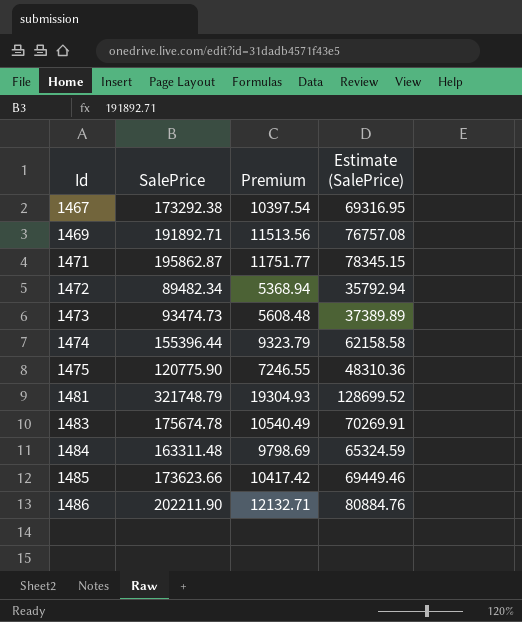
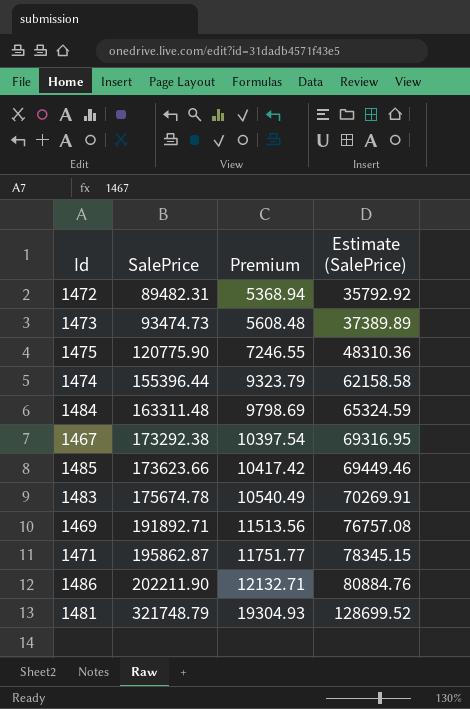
row order: Id ascending -> SalePrice ascending
1472 | SalePrice: 89482.34 -> 89482.31
1472 | Estimate (SalePrice): 35792.94 -> 35792.92

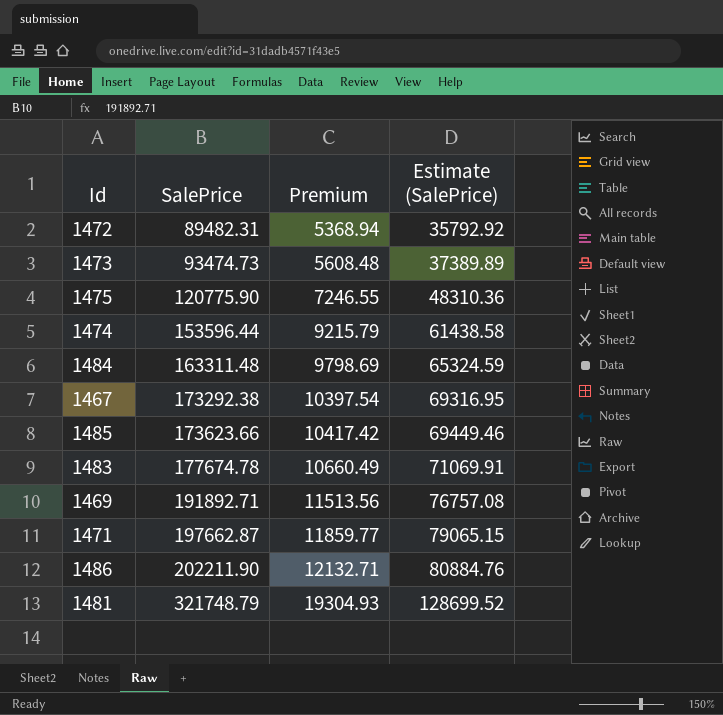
1474 | SalePrice: 155396.44 -> 153596.44
1474 | Premium: 9323.79 -> 9215.79
1474 | Estimate (SalePrice): 62158.58 -> 61438.58
1483 | SalePrice: 175674.78 -> 177674.78
1483 | Premium: 10540.49 -> 10660.49
1483 | Estimate (SalePrice): 70269.91 -> 71069.91
1471 | SalePrice: 195862.87 -> 197662.87
1471 | Premium: 11751.77 -> 11859.77
1471 | Estimate (SalePrice): 78345.15 -> 79065.15

